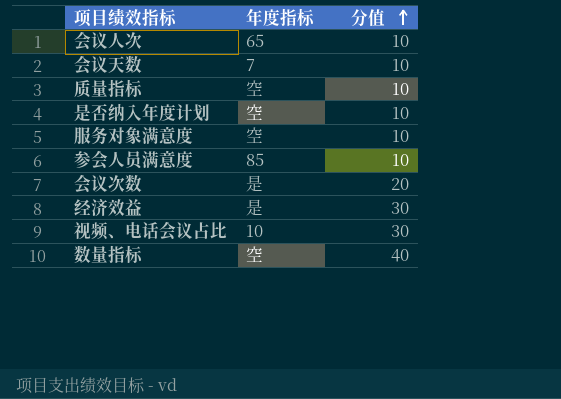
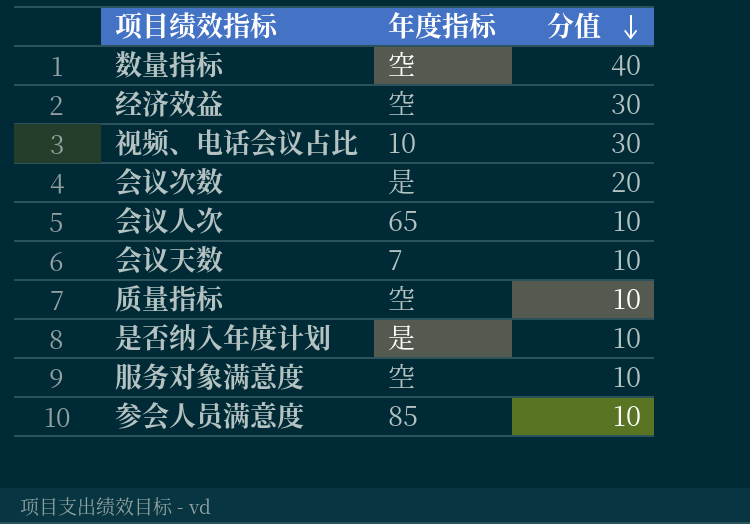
row order: 分值 ascending -> 分值 descending
经济效益 | 年度指标: 是 -> 空
是否纳入年度计划 | 年度指标: 空 -> 是

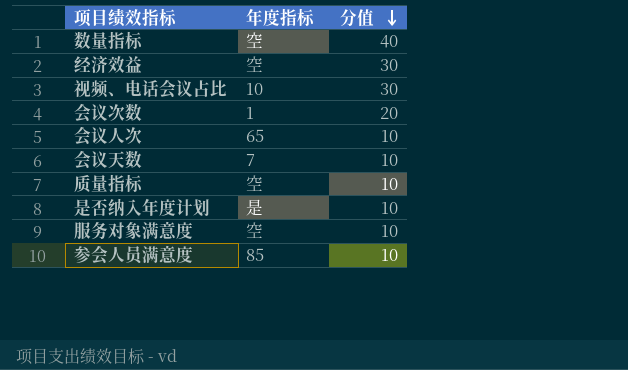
会议次数 | 年度指标: 是 -> 1

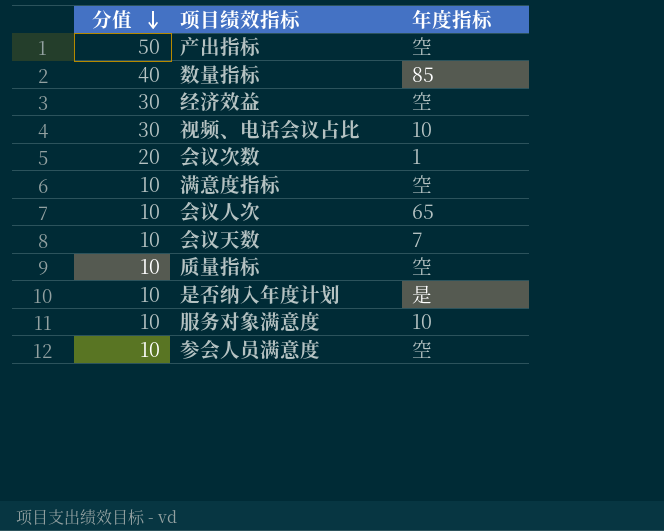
column 分值 | position: 3 -> 1
row 产出指标: none -> 50 | 空
数量指标 | 年度指标: 空 -> 85
row 满意度指标: none -> 10 | 空
服务对象满意度 | 年度指标: 空 -> 10
参会人员满意度 | 年度指标: 85 -> 空

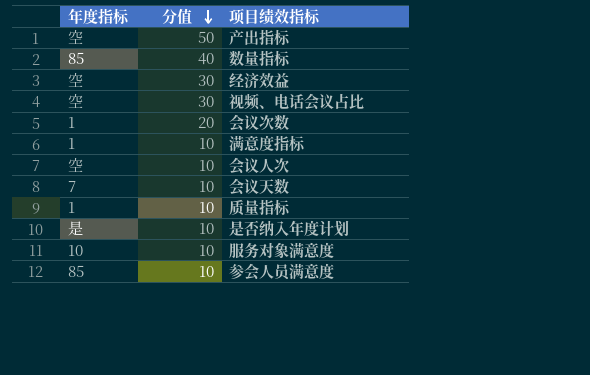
column 年度指标 | position: 3 -> 1
视频、电话会议占比 | 年度指标: 10 -> 空
满意度指标 | 年度指标: 空 -> 1
会议人次 | 年度指标: 65 -> 空
质量指标 | 年度指标: 空 -> 1
参会人员满意度 | 年度指标: 空 -> 85

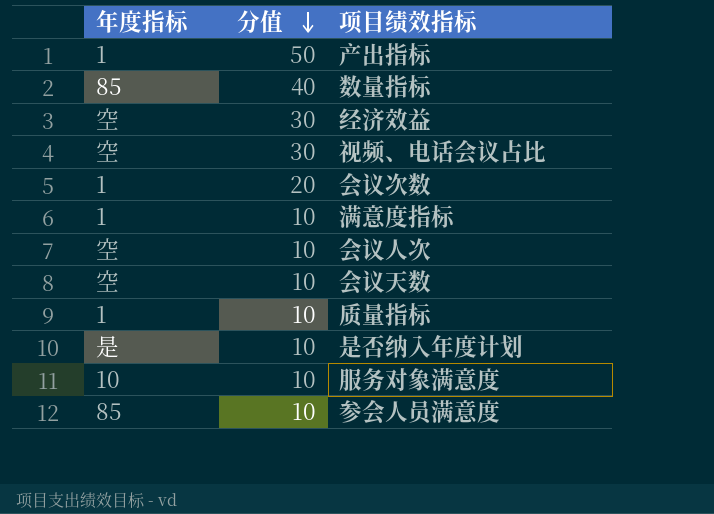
产出指标 | 年度指标: 空 -> 1
会议天数 | 年度指标: 7 -> 空

